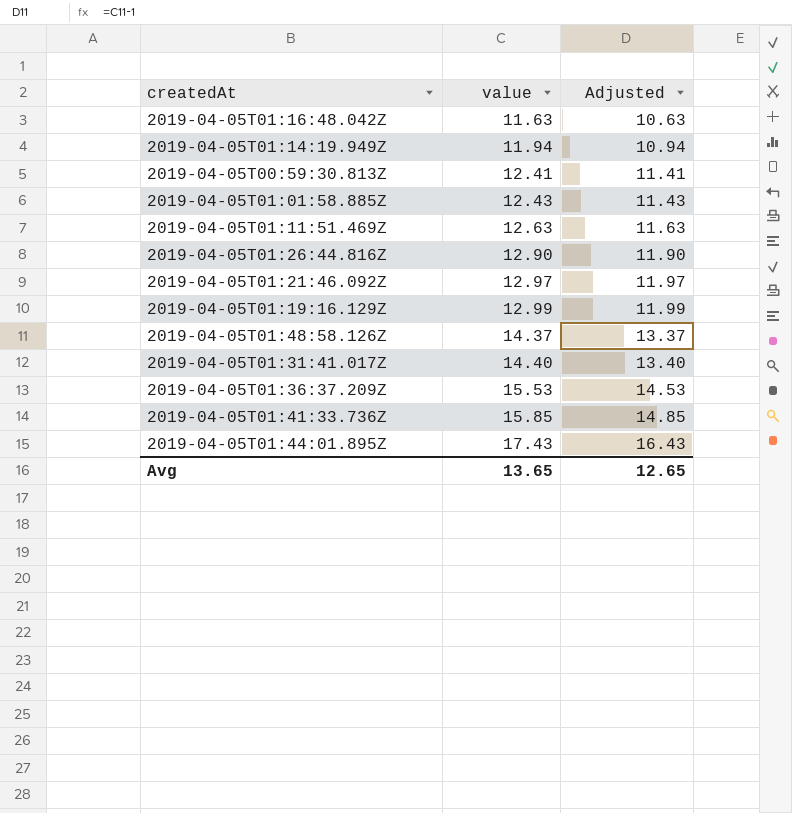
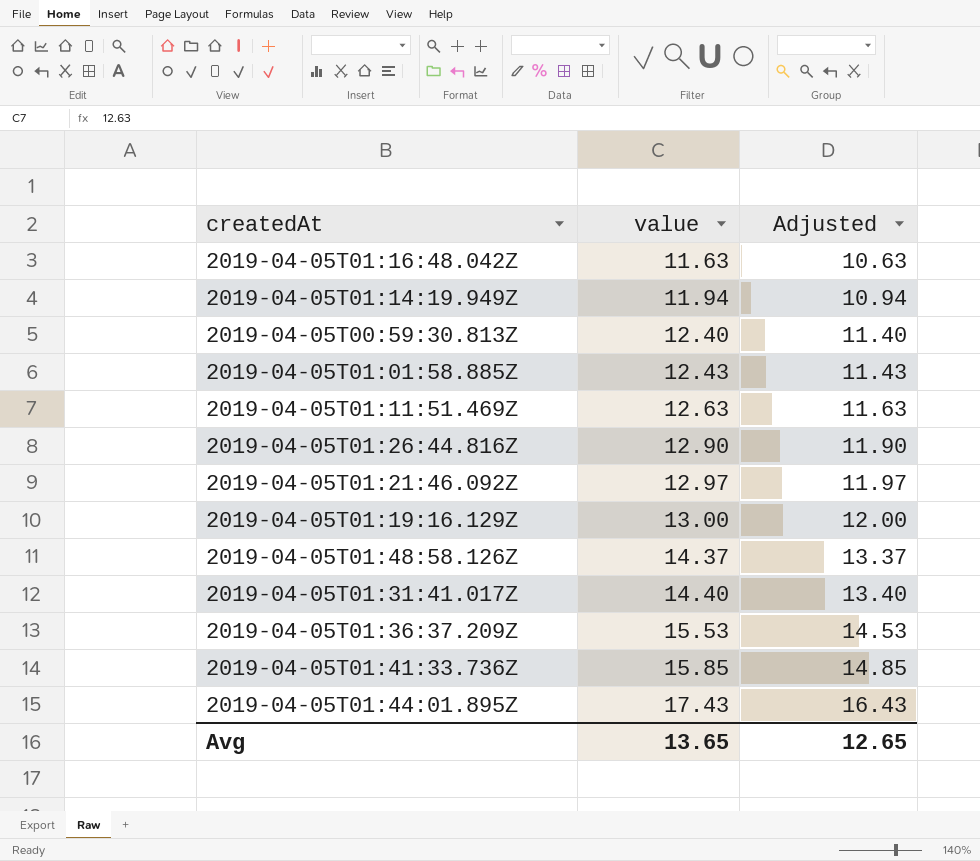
2019-04-05T00:59:30.813Z | value: 12.41 -> 12.40
2019-04-05T00:59:30.813Z | Adjusted: 11.41 -> 11.40
2019-04-05T01:19:16.129Z | value: 12.99 -> 13.00
2019-04-05T01:19:16.129Z | Adjusted: 11.99 -> 12.00

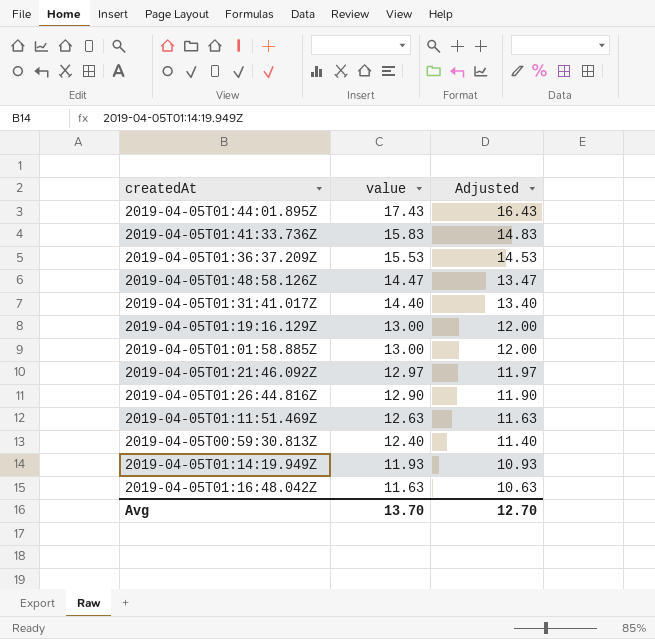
row order: value ascending -> value descending
2019-04-05T01:41:33.736Z | value: 15.85 -> 15.83
2019-04-05T01:41:33.736Z | Adjusted: 14.85 -> 14.83
2019-04-05T01:48:58.126Z | value: 14.37 -> 14.47
2019-04-05T01:48:58.126Z | Adjusted: 13.37 -> 13.47
2019-04-05T01:01:58.885Z | value: 12.43 -> 13.00
2019-04-05T01:01:58.885Z | Adjusted: 11.43 -> 12.00
2019-04-05T01:14:19.949Z | value: 11.94 -> 11.93
2019-04-05T01:14:19.949Z | Adjusted: 10.94 -> 10.93
Avg | value: 13.65 -> 13.70
Avg | Adjusted: 12.65 -> 12.70

